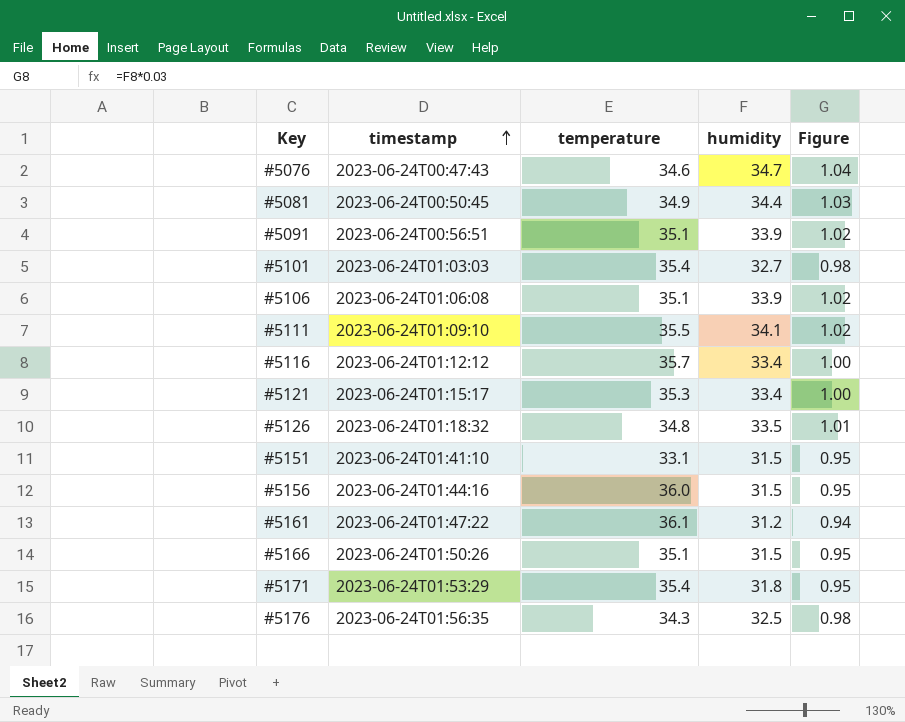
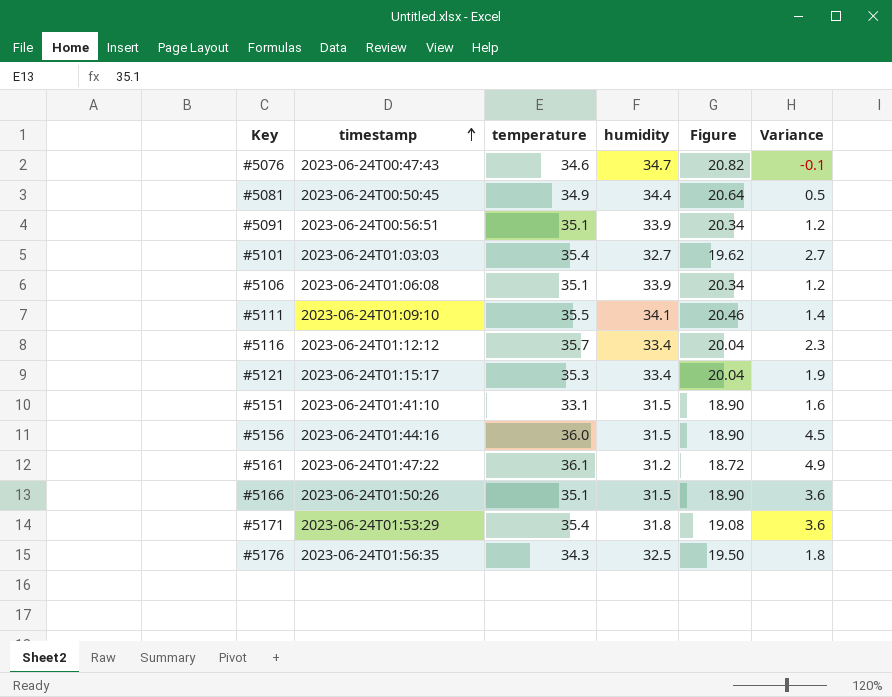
column Figure | formula: [humidity] * 0.03 -> [humidity] * 0.6
column Variance | formula: none -> [temperature] - [humidity]
row #5126: 2023-06-24T01:18:32 | 34.8 | 33.5 | 1.01 -> none

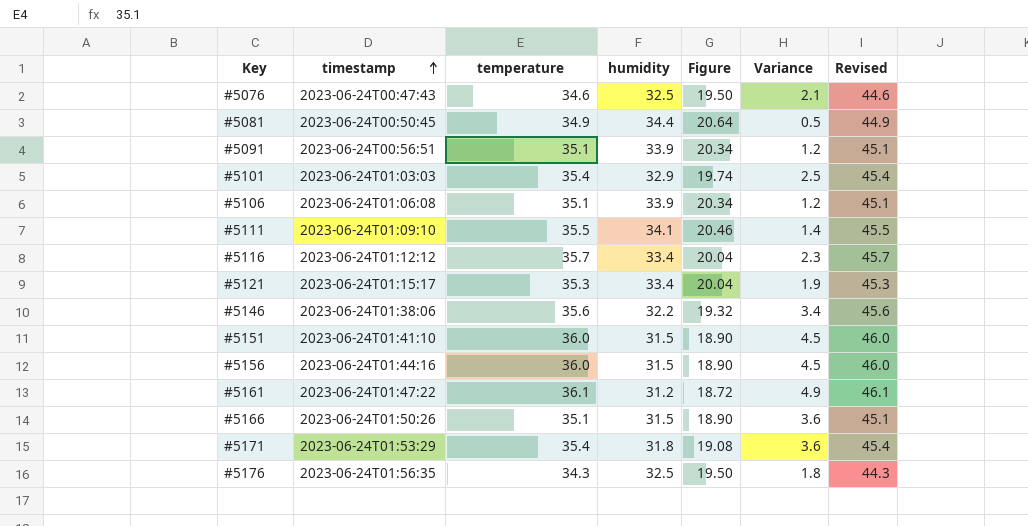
column Revised | formula: none -> [temperature] + 10
#5076 | humidity: 34.7 -> 32.5
#5076 | Figure: 20.82 -> 19.50
#5076 | Variance: -0.1 -> 2.1
#5101 | humidity: 32.7 -> 32.9
#5101 | Figure: 19.62 -> 19.74
#5101 | Variance: 2.7 -> 2.5
row #5146: none -> 2023-06-24T01:38:06 | 35.6 | 32.2 | 19.32 | 3.4 | 45.6
#5151 | temperature: 33.1 -> 36.0
#5151 | Variance: 1.6 -> 4.5

